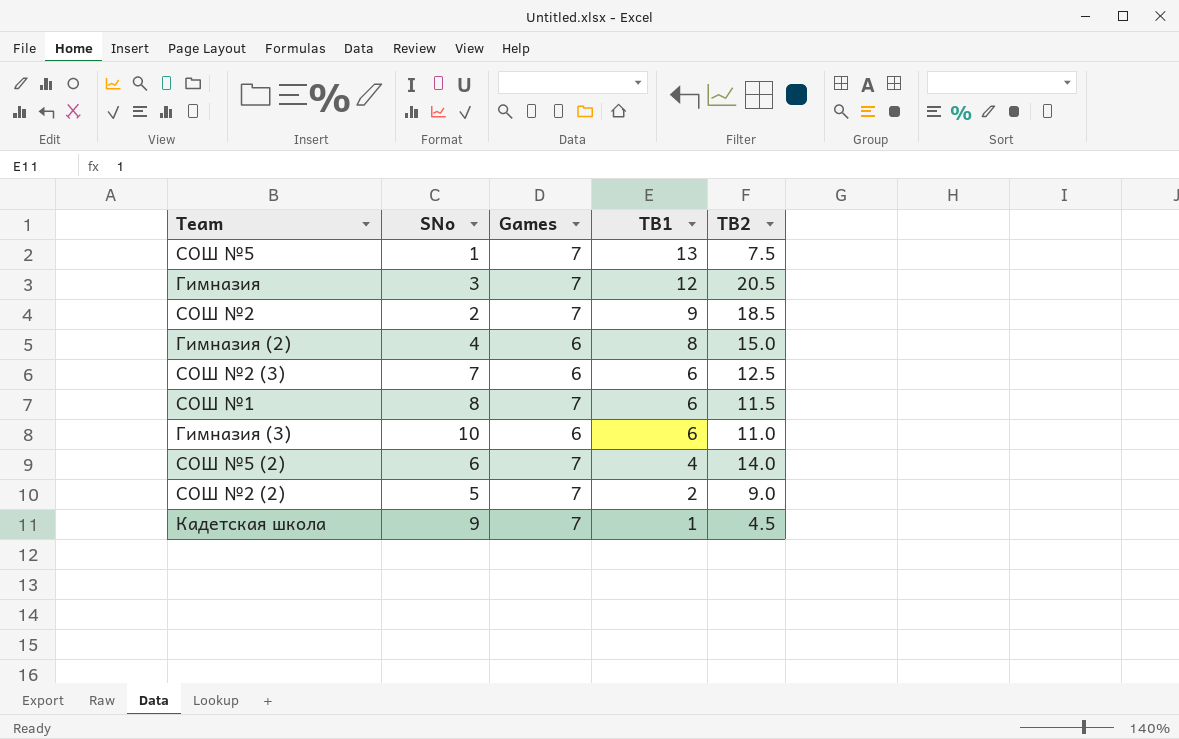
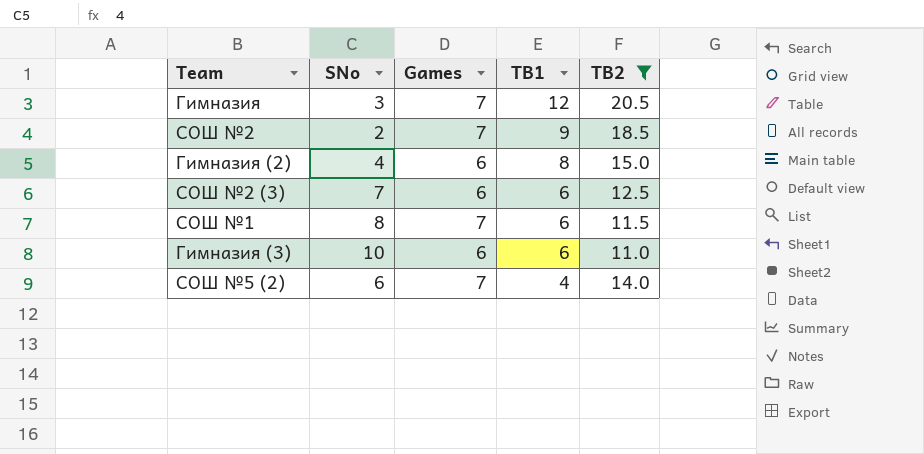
filter: none -> TB2 >= 11.0

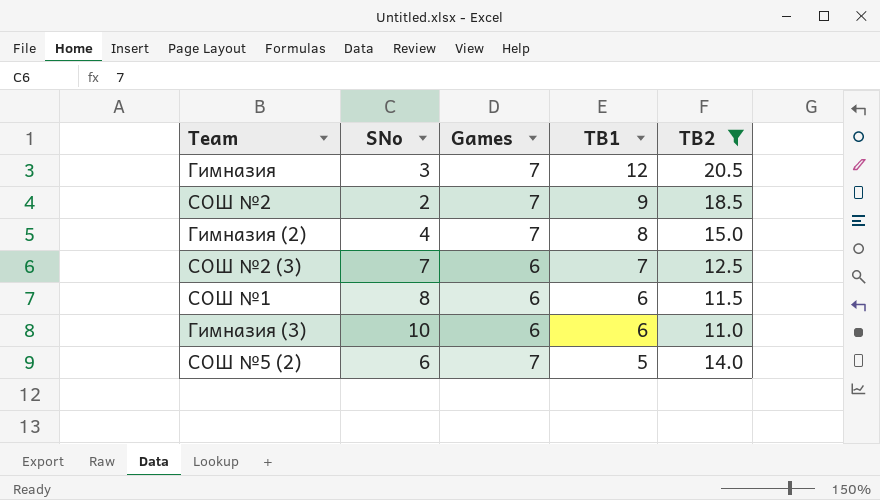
Гимназия (2) | Games: 6 -> 7
СОШ №2 (3) | TB1: 6 -> 7
СОШ №1 | Games: 7 -> 6
СОШ №5 (2) | TB1: 4 -> 5

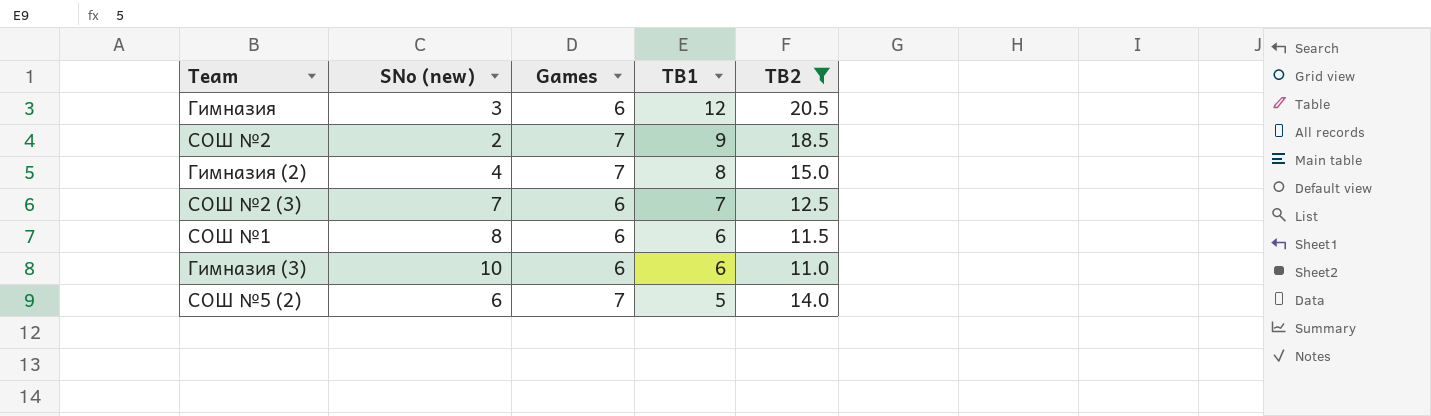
column name: SNo -> SNo (new)
Гимназия | Games: 7 -> 6

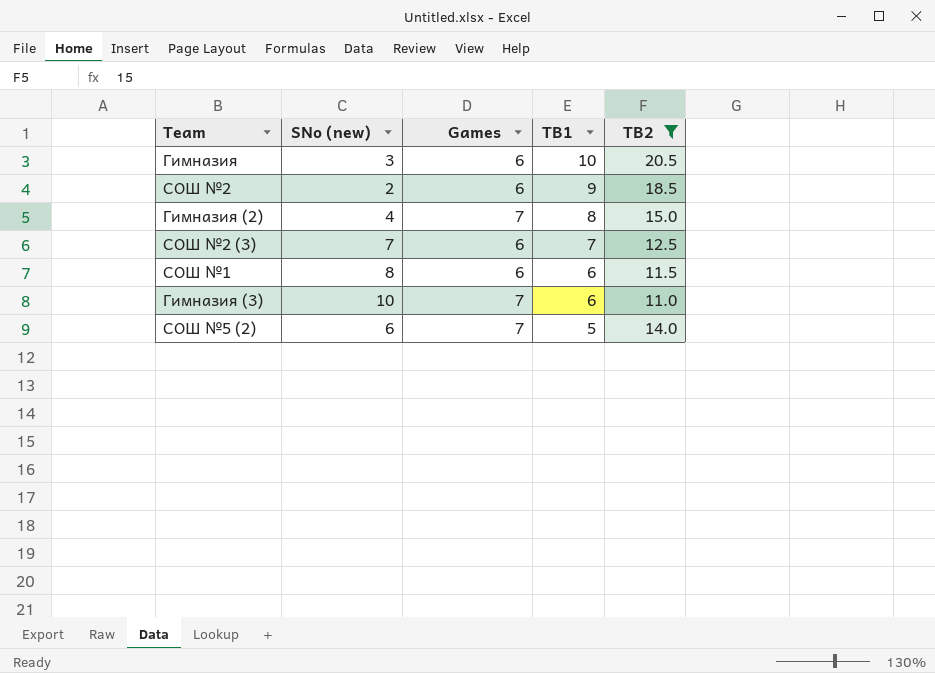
Гимназия | TB1: 12 -> 10
СОШ №2 | Games: 7 -> 6
Гимназия (3) | Games: 6 -> 7

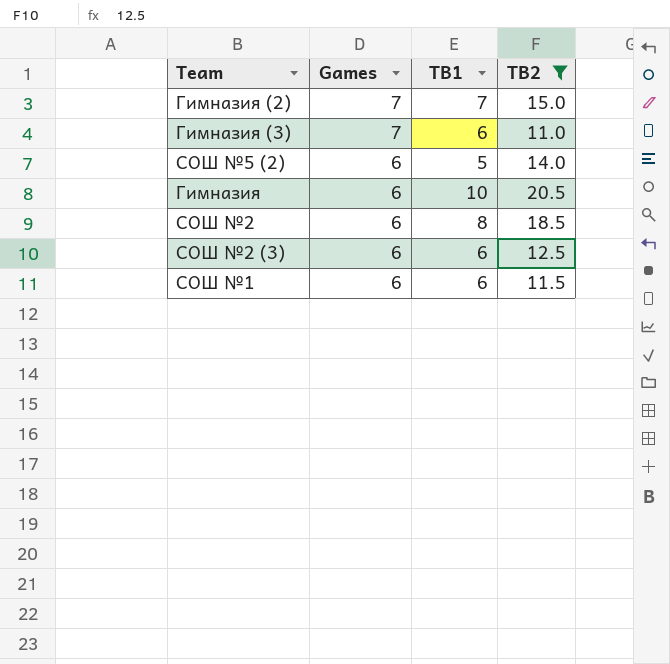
row order: TB1 descending -> Games descending
column SNo (new) | position: 2 -> none
Гимназия (2) | TB1: 8 -> 7
СОШ №5 (2) | Games: 7 -> 6
СОШ №2 | TB1: 9 -> 8
СОШ №2 (3) | TB1: 7 -> 6

